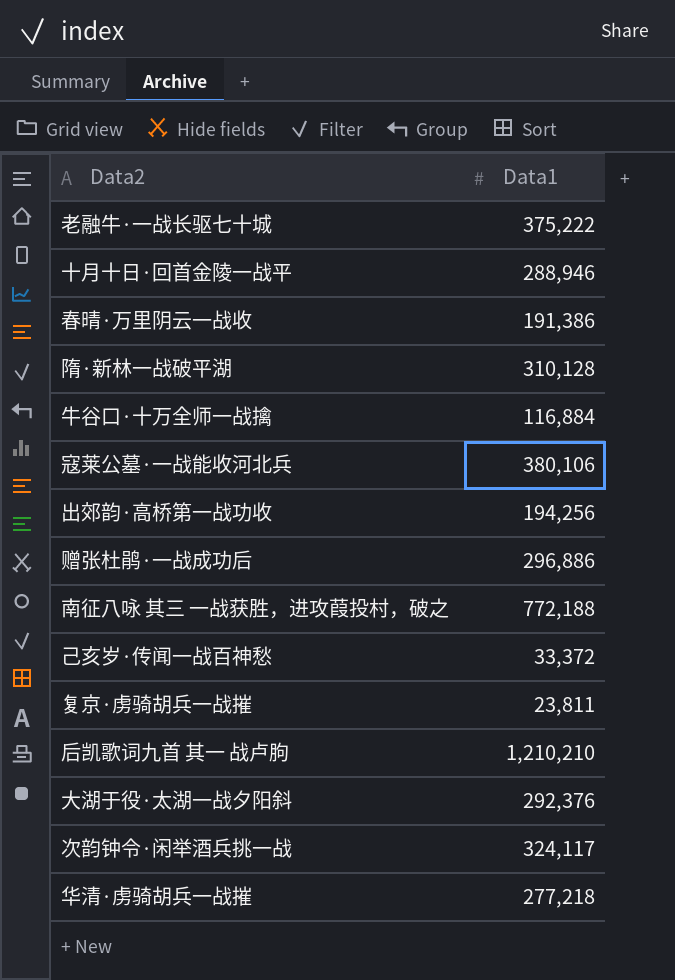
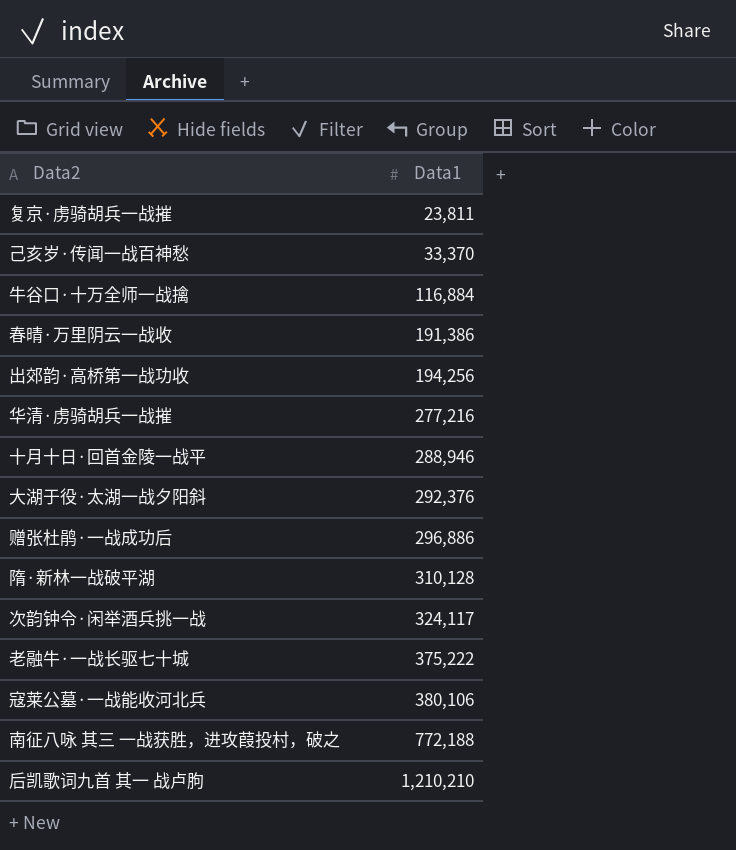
row order: none -> Data1 ascending
己亥岁·传闻一战百神愁 | Data1: 33,372 -> 33,370
华清·虏骑胡兵一战摧 | Data1: 277,218 -> 277,216

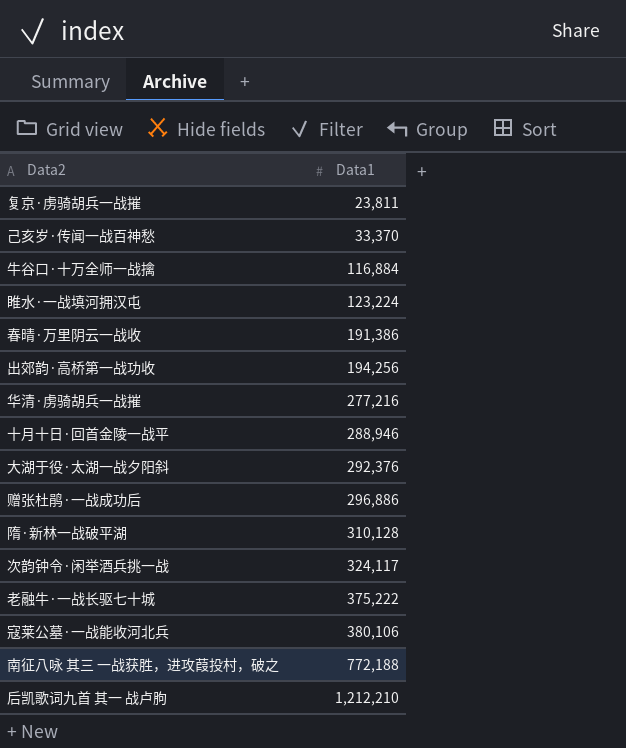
row 睢水·一战填河拥汉屯: none -> 123,224
后凯歌词九首 其一 战卢胊 | Data1: 1,210,210 -> 1,212,210

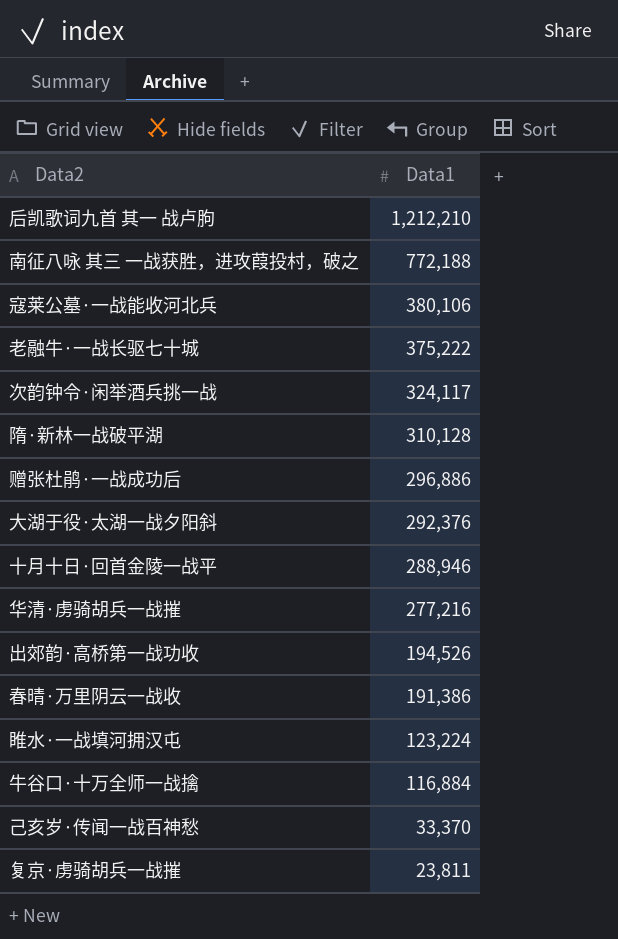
row order: Data1 ascending -> Data1 descending
出郊韵·高桥第一战功收 | Data1: 194,256 -> 194,526

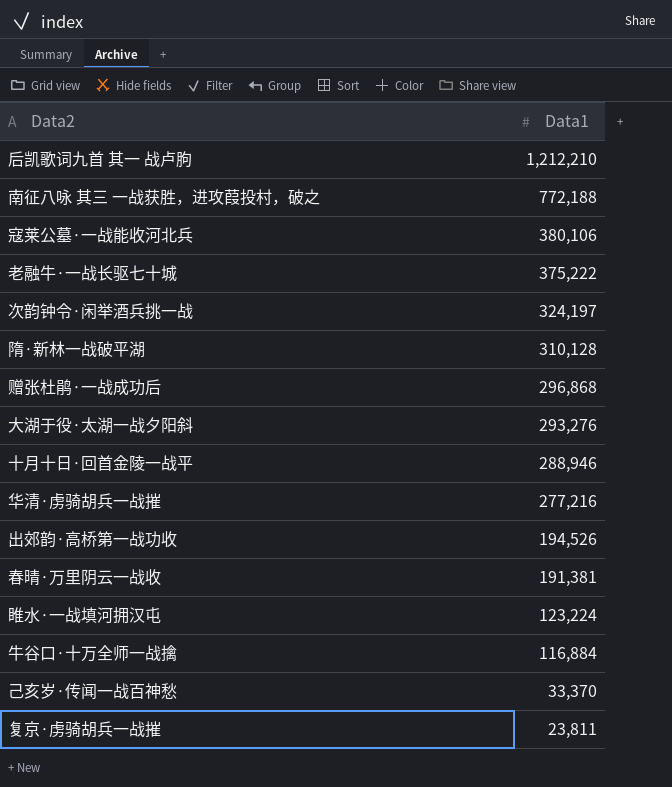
次韵钟令·闲举酒兵挑一战 | Data1: 324,117 -> 324,197
赠张杜鹃·一战成功后 | Data1: 296,886 -> 296,868
大湖于役·太湖一战夕阳斜 | Data1: 292,376 -> 293,276
春晴·万里阴云一战收 | Data1: 191,386 -> 191,381

